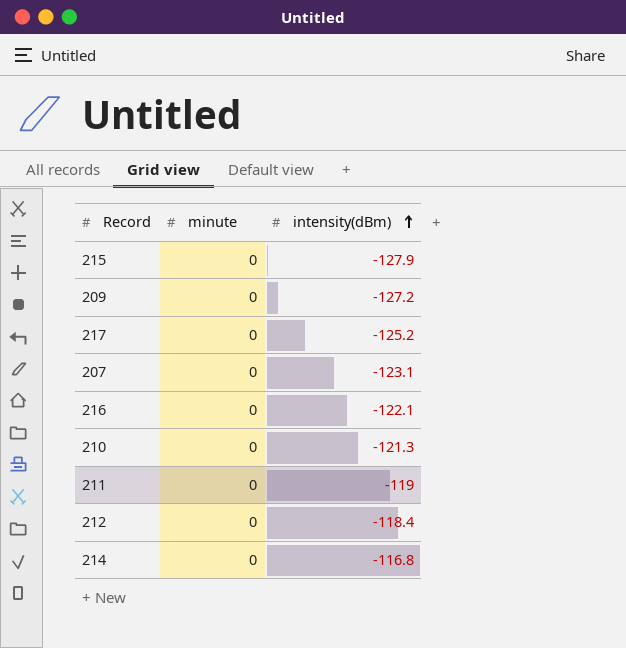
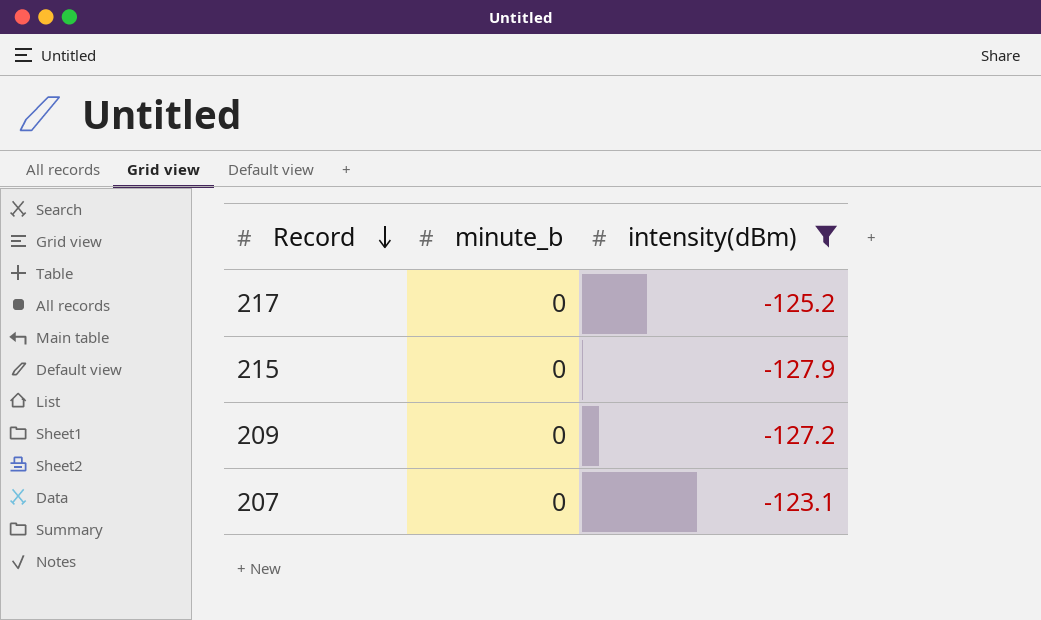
filter: none -> intensity(dBm) <= -123.1
row order: intensity(dBm) ascending -> Record descending
column name: minute -> minute_b

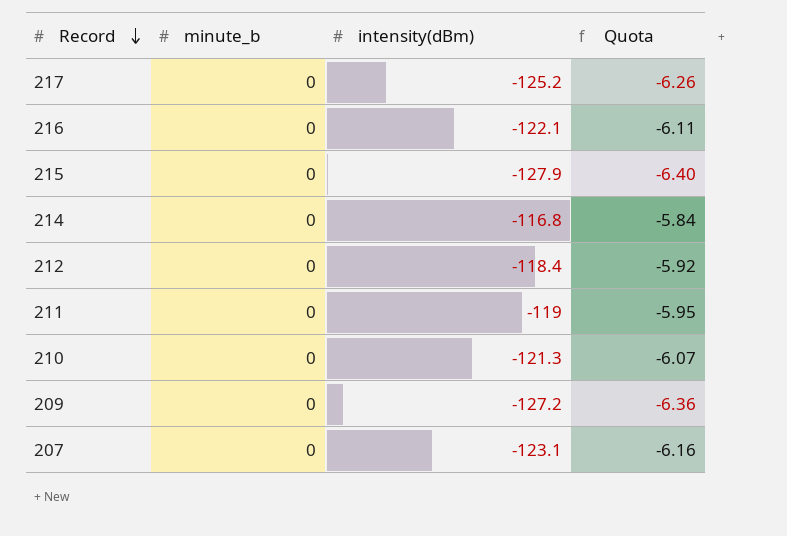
filter: intensity(dBm) <= -123.1 -> none
column Quota | formula: none -> [intensity(dBm)] * 0.05

